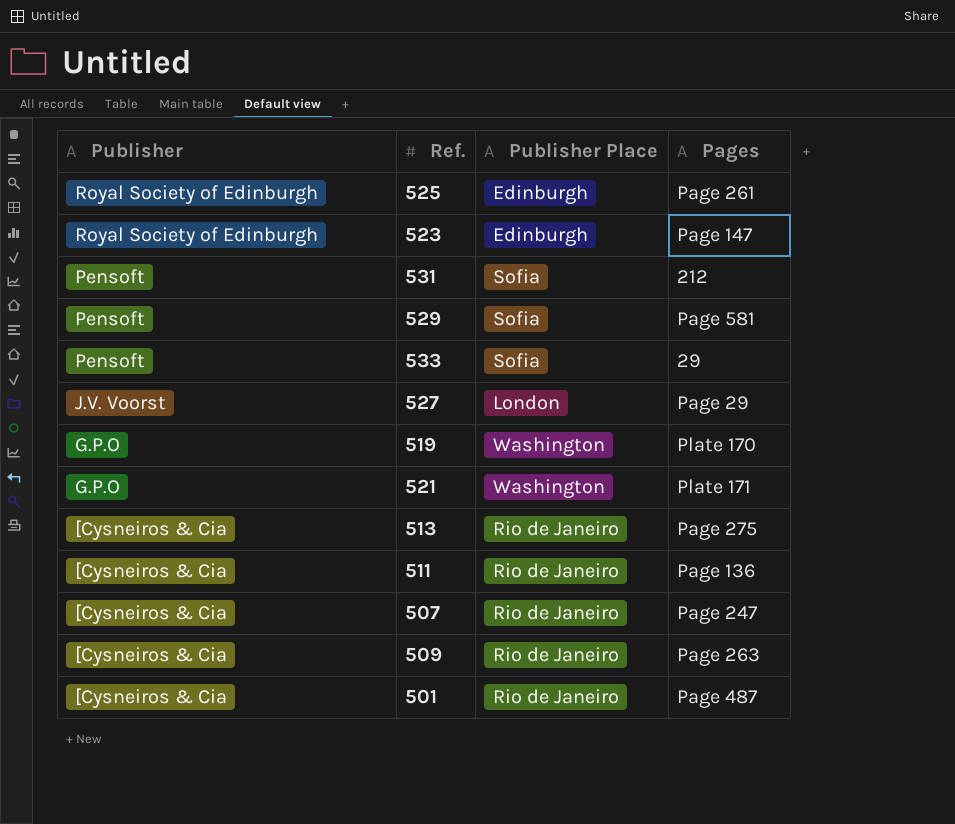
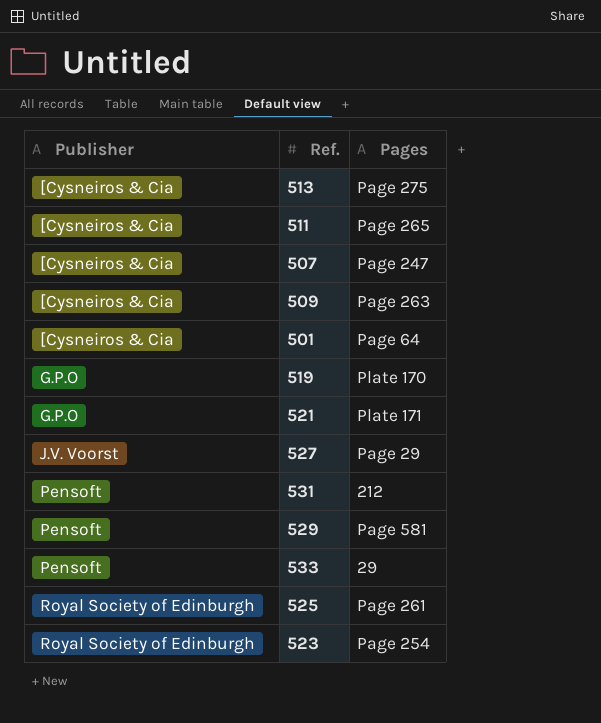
row order: Publisher descending -> Publisher ascending
column Publisher Place | position: 3 -> none
511 | Pages: Page 136 -> Page 265
501 | Pages: Page 487 -> Page 64
523 | Pages: Page 147 -> Page 254

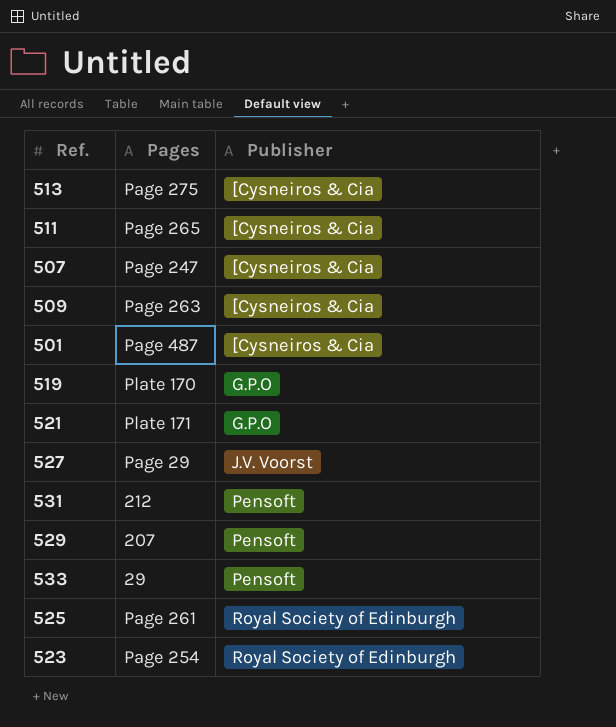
column Publisher | position: 1 -> 3
501 | Pages: Page 64 -> Page 487
529 | Pages: Page 581 -> 207

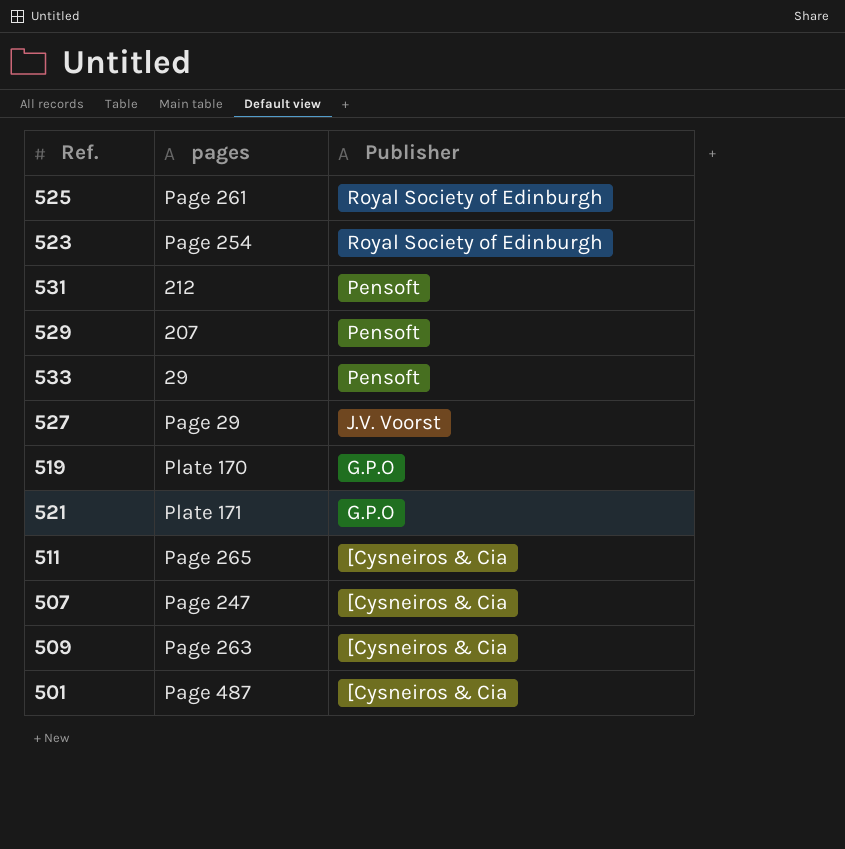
row order: Publisher ascending -> Publisher descending
column name: Pages -> pages
row 513: Page 275 | [Cysneiros & Cia -> none

